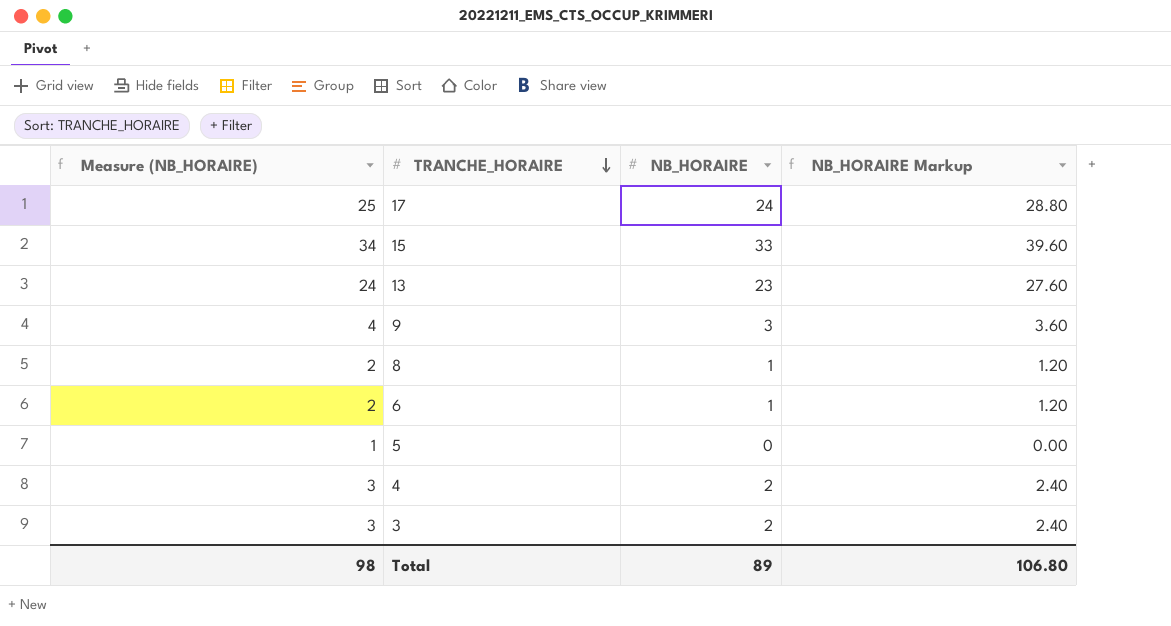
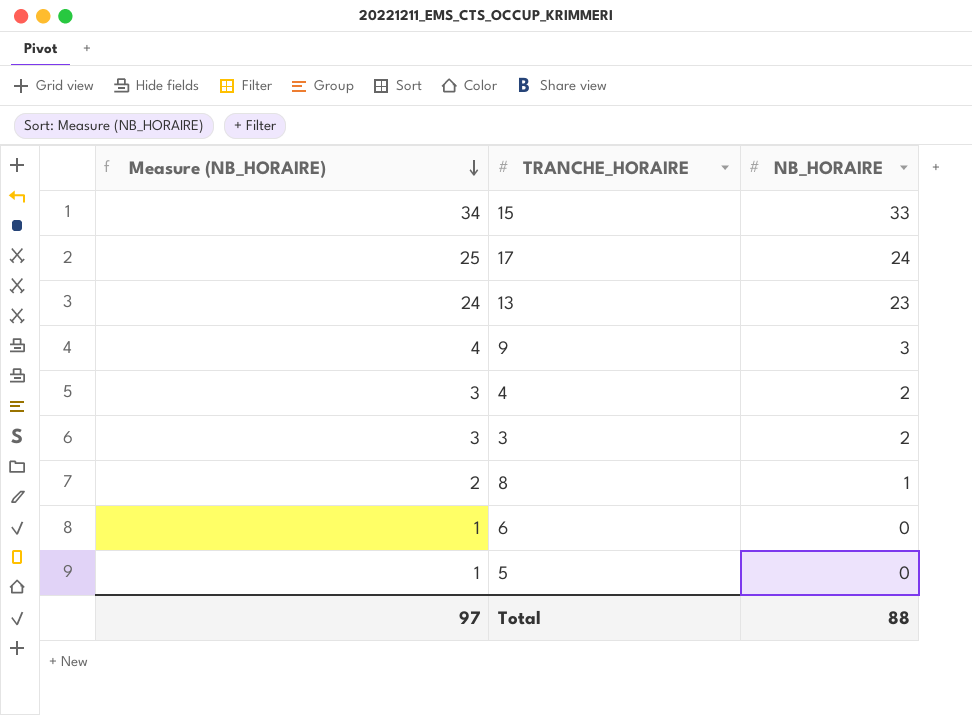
row order: TRANCHE_HORAIRE descending -> Measure (NB_HORAIRE) descending
column NB_HORAIRE Markup | formula: [NB_HORAIRE] * 1.2 -> none
6 | Measure (NB_HORAIRE): 2 -> 1
6 | NB_HORAIRE: 1 -> 0
Total | Measure (NB_HORAIRE): 98 -> 97
Total | NB_HORAIRE: 89 -> 88

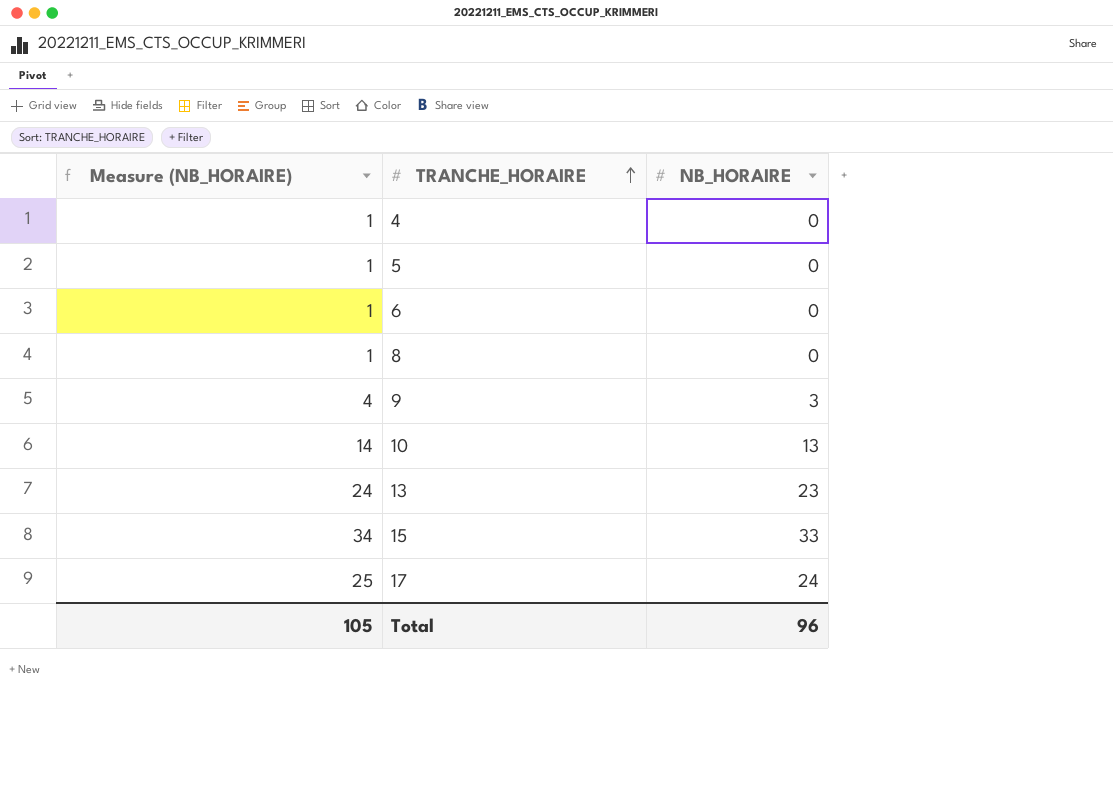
row order: Measure (NB_HORAIRE) descending -> TRANCHE_HORAIRE ascending
row 3: 3 | 2 -> none
4 | Measure (NB_HORAIRE): 3 -> 1
4 | NB_HORAIRE: 2 -> 0
8 | Measure (NB_HORAIRE): 2 -> 1
8 | NB_HORAIRE: 1 -> 0
row 10: none -> 14 | 13
Total | Measure (NB_HORAIRE): 97 -> 105
Total | NB_HORAIRE: 88 -> 96

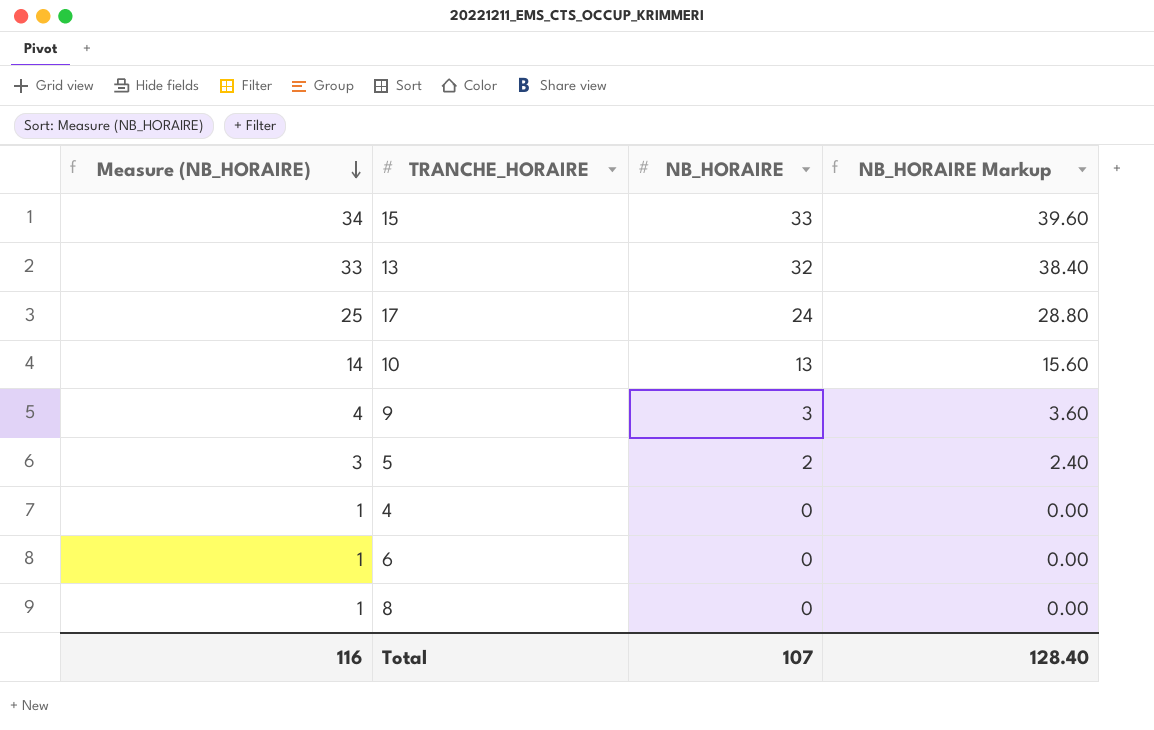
row order: TRANCHE_HORAIRE ascending -> Measure (NB_HORAIRE) descending
column NB_HORAIRE Markup | formula: none -> [NB_HORAIRE] * 1.2
13 | Measure (NB_HORAIRE): 24 -> 33
13 | NB_HORAIRE: 23 -> 32
5 | Measure (NB_HORAIRE): 1 -> 3
5 | NB_HORAIRE: 0 -> 2
Total | Measure (NB_HORAIRE): 105 -> 116
Total | NB_HORAIRE: 96 -> 107

